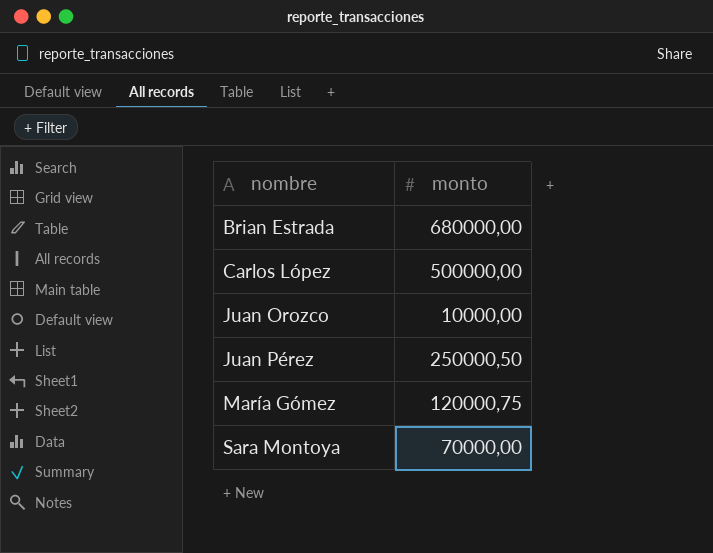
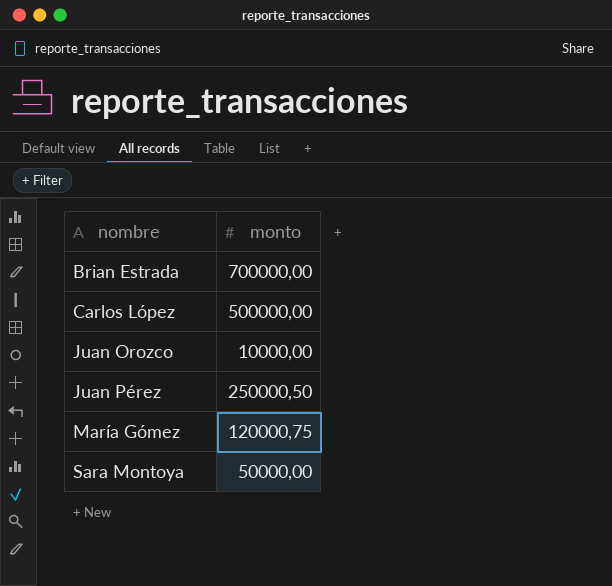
Brian Estrada | monto: 680000,00 -> 700000,00
Sara Montoya | monto: 70000,00 -> 50000,00

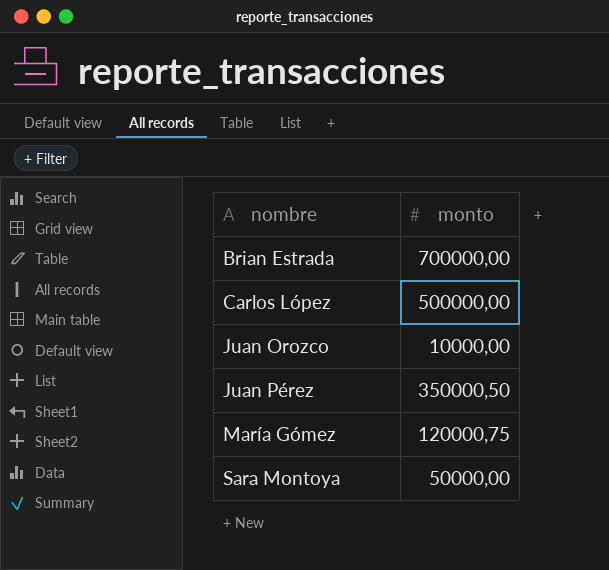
Juan Pérez | monto: 250000,50 -> 350000,50

